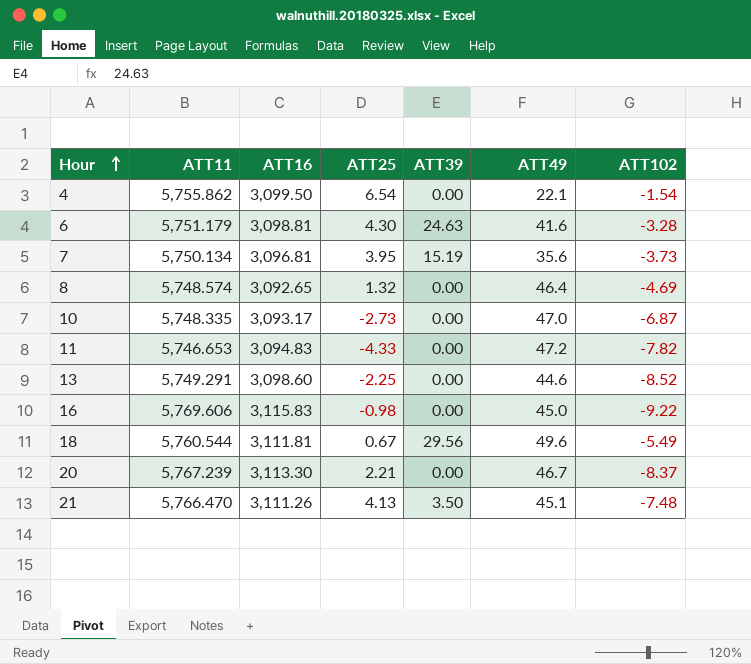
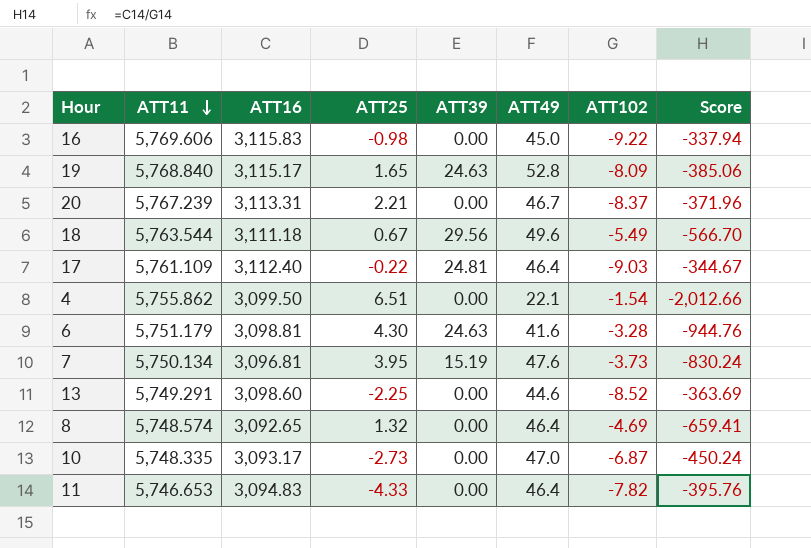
row order: Hour ascending -> ATT11 descending
column Score | formula: none -> [ATT16] / [ATT102]
row 21: 5,766.470 | 3,111.26 | 4.13 | 3.50 | 45.1 | -7.48 -> none
row 19: none -> 5,768.840 | 3,115.17 | 1.65 | 24.63 | 52.8 | -8.09 | -385.06
20 | ATT16: 3,113.30 -> 3,113.31
18 | ATT11: 5,760.544 -> 5,763.544
18 | ATT16: 3,111.81 -> 3,111.18
row 17: none -> 5,761.109 | 3,112.40 | -0.22 | 24.81 | 46.4 | -9.03 | -344.67
4 | ATT25: 6.54 -> 6.51
7 | ATT49: 35.6 -> 47.6
11 | ATT49: 47.2 -> 46.4

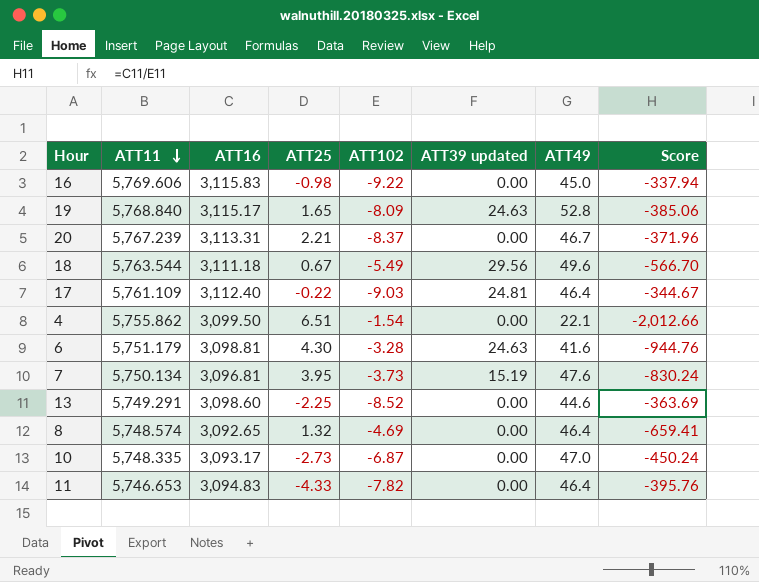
column ATT102 | position: 7 -> 5
column name: ATT39 -> ATT39 updated

